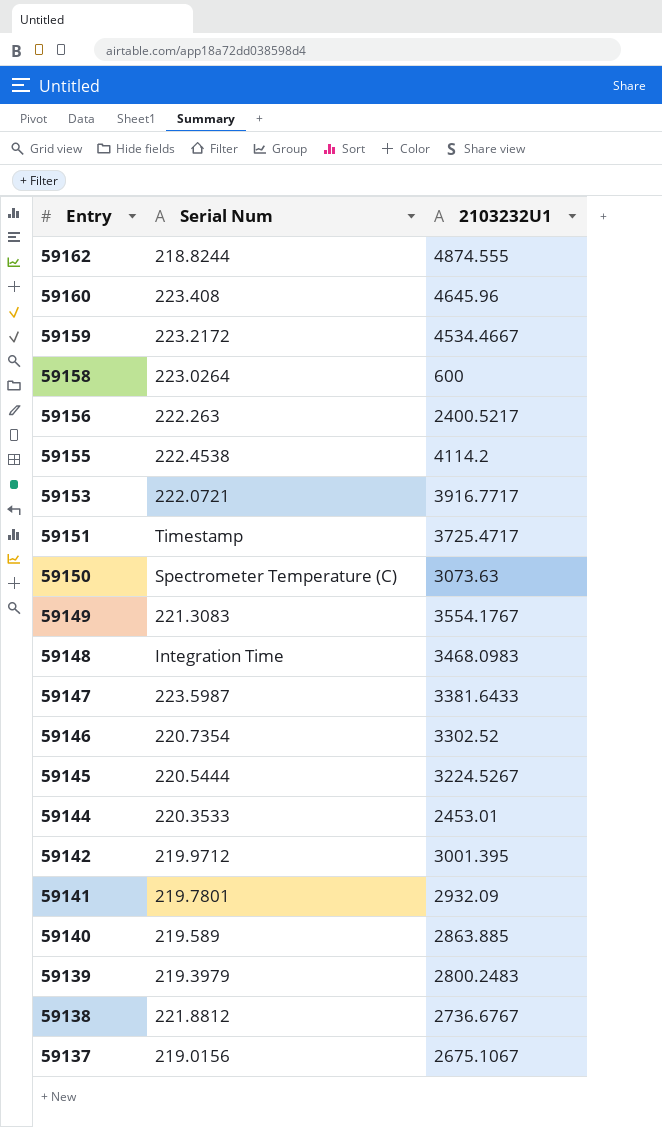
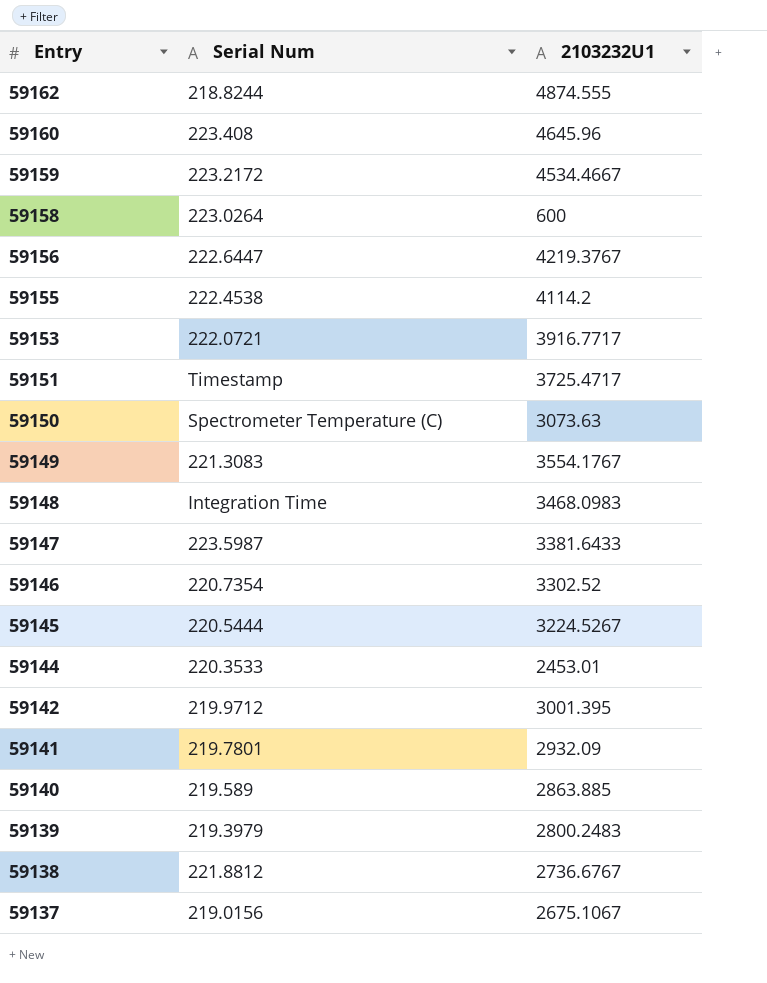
59156 | Serial Num: 222.263 -> 222.6447
59156 | 2103232U1: 2400.5217 -> 4219.3767

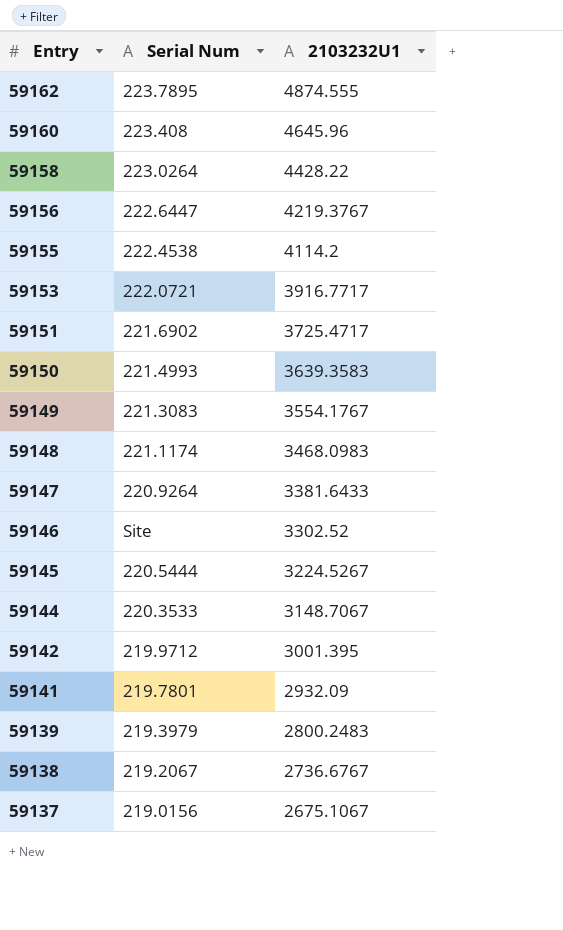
row 59159: 223.2172 | 4534.4667 -> none
row 59140: 219.589 | 2863.885 -> none
59162 | Serial Num: 218.8244 -> 223.7895
59158 | 2103232U1: 600 -> 4428.22
59151 | Serial Num: Timestamp -> 221.6902
59150 | Serial Num: Spectrometer Temperature (C) -> 221.4993
59150 | 2103232U1: 3073.63 -> 3639.3583
59148 | Serial Num: Integration Time -> 221.1174
59147 | Serial Num: 223.5987 -> 220.9264
59146 | Serial Num: 220.7354 -> Site
59144 | 2103232U1: 2453.01 -> 3148.7067
59138 | Serial Num: 221.8812 -> 219.2067

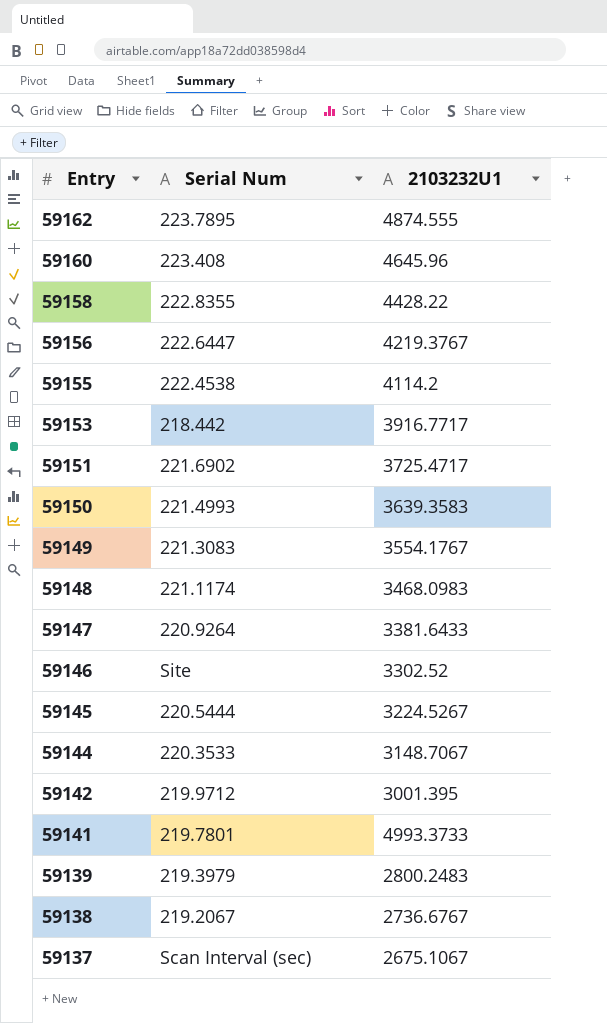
59158 | Serial Num: 223.0264 -> 222.8355
59153 | Serial Num: 222.0721 -> 218.442
59141 | 2103232U1: 2932.09 -> 4993.3733
59137 | Serial Num: 219.0156 -> Scan Interval (sec)

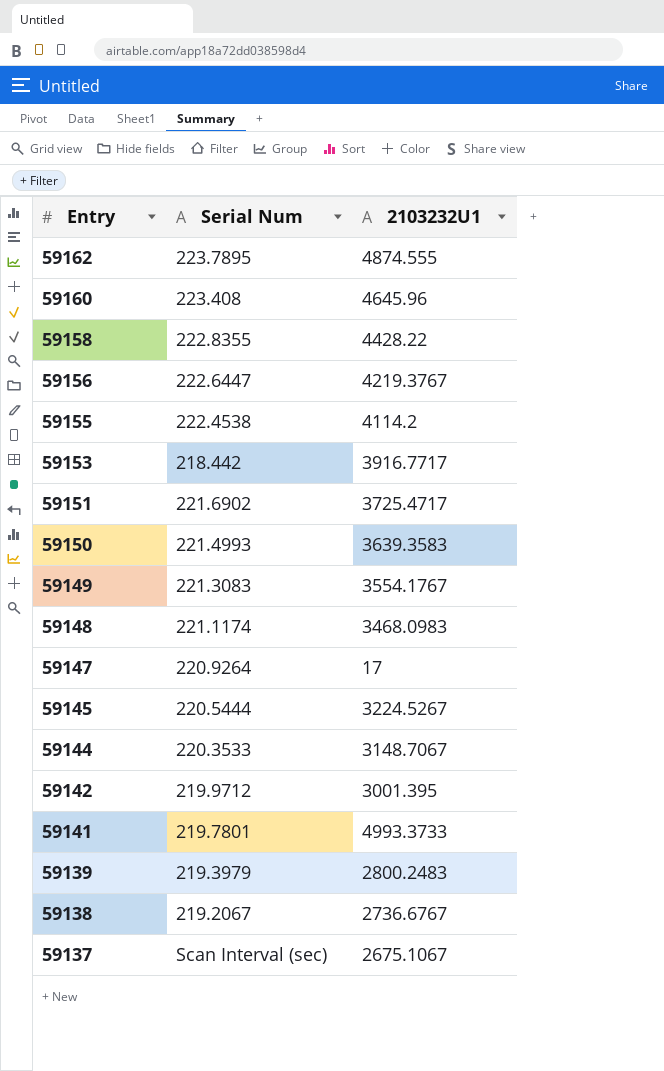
row 59146: Site | 3302.52 -> none
59147 | 2103232U1: 3381.6433 -> 17

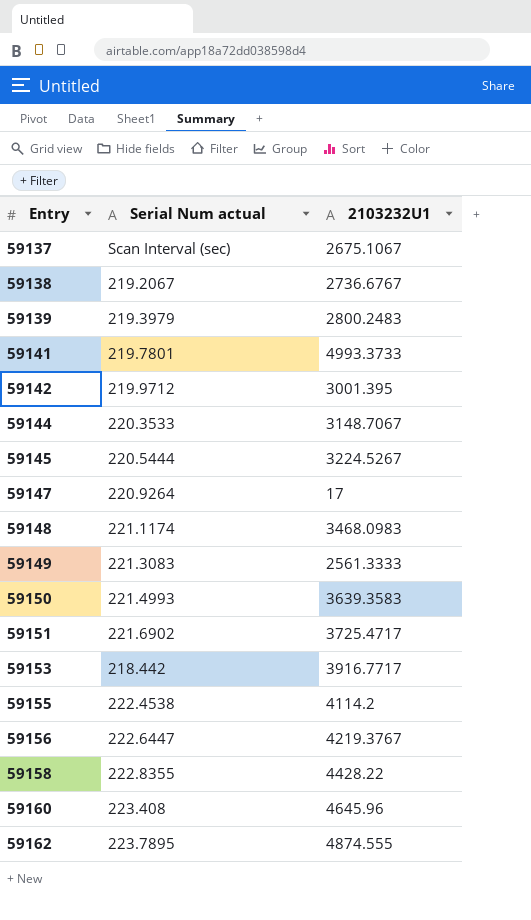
row order: Entry descending -> Entry ascending
column name: Serial Num -> Serial Num actual
59149 | 2103232U1: 3554.1767 -> 2561.3333

